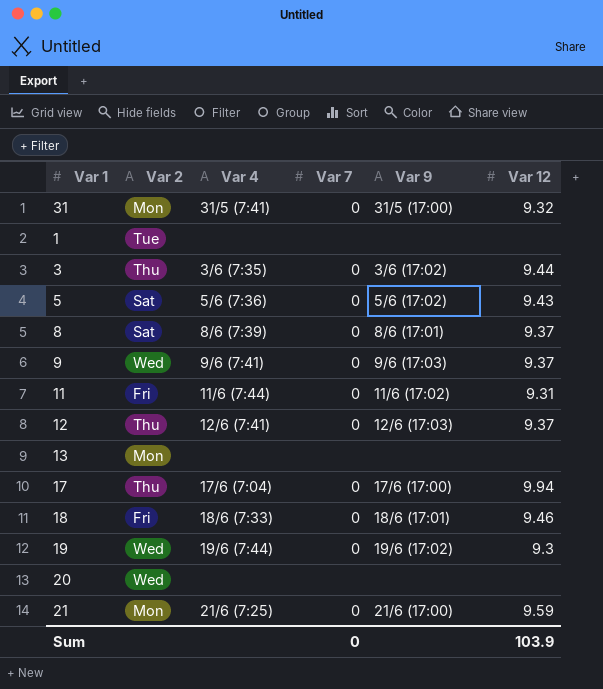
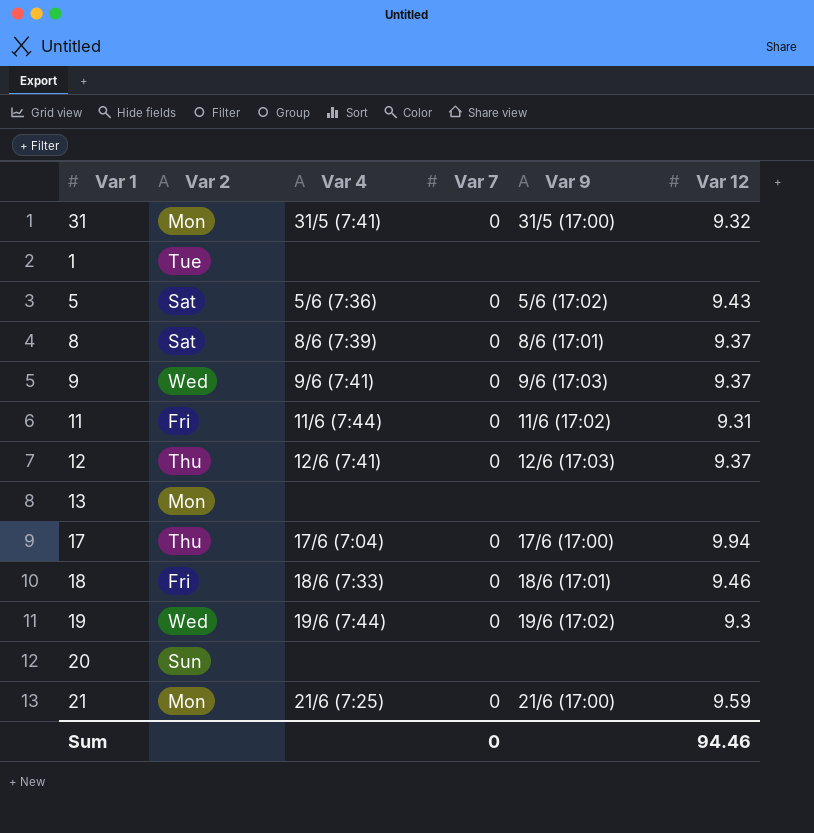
row 3: Thu | 3/6 (7:35) | 0 | 3/6 (17:02) | 9.44 -> none
20 | Var 2: Wed -> Sun
Sum | Var 12: 103.9 -> 94.46

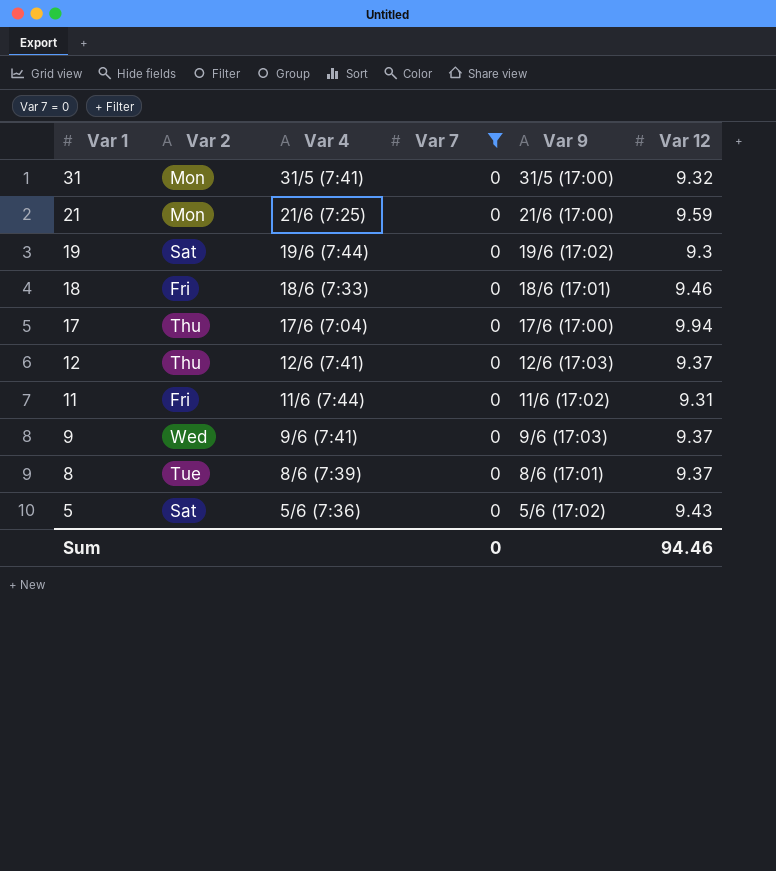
filter: none -> Var 7 = 0
row order: none -> Var 1 descending
19 | Var 2: Wed -> Sat
8 | Var 2: Sat -> Tue

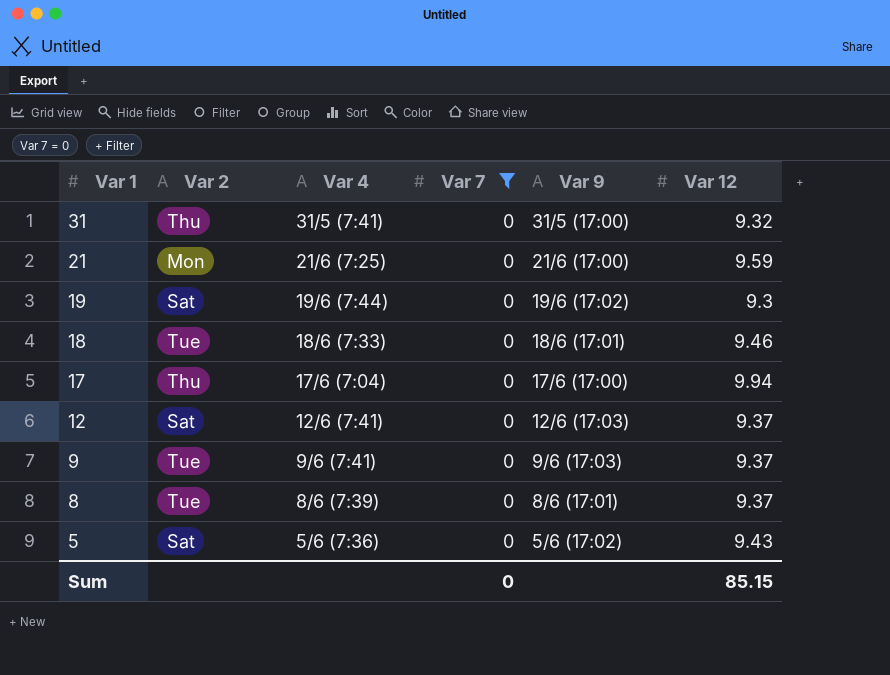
row 11: Fri | 11/6 (7:44) | 0 | 11/6 (17:02) | 9.31 -> none
31 | Var 2: Mon -> Thu
18 | Var 2: Fri -> Tue
12 | Var 2: Thu -> Sat
9 | Var 2: Wed -> Tue
Sum | Var 12: 94.46 -> 85.15

